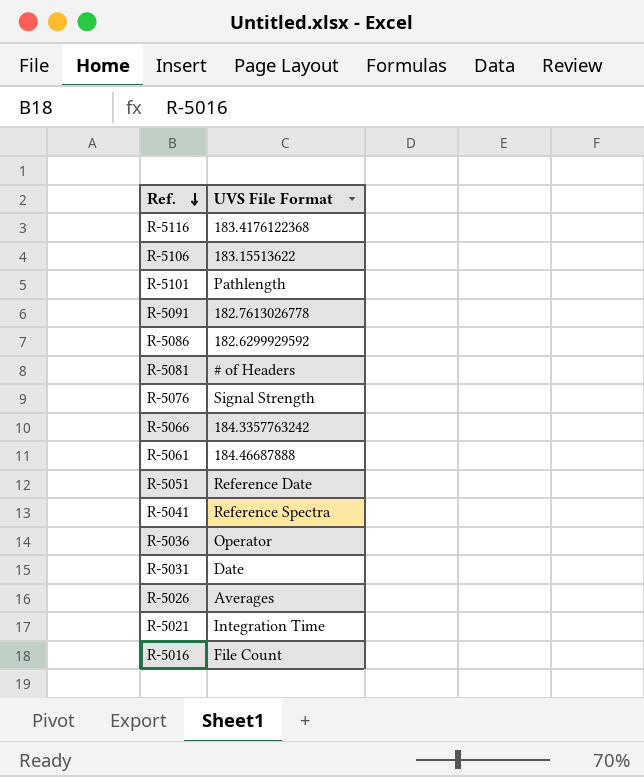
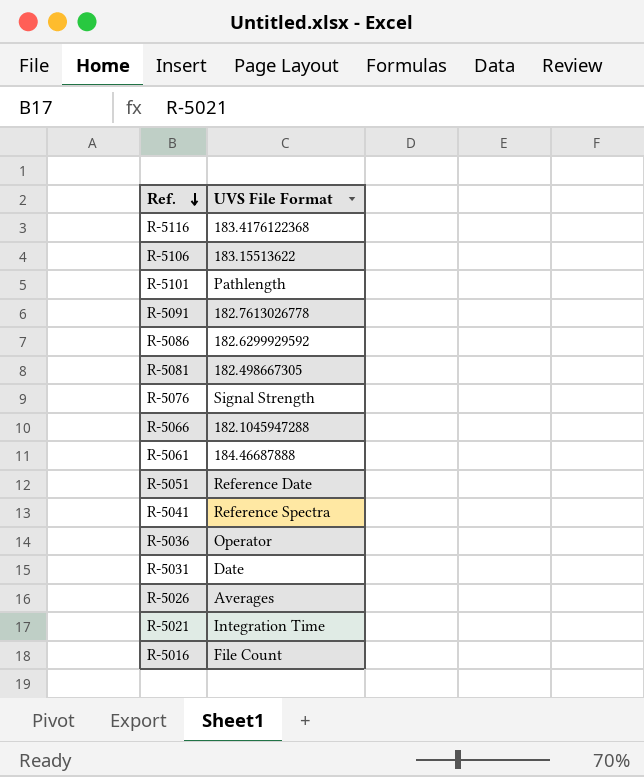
R-5081 | UVS File Format: # of Headers -> 182.498667305
R-5066 | UVS File Format: 184.3357763242 -> 182.1045947288

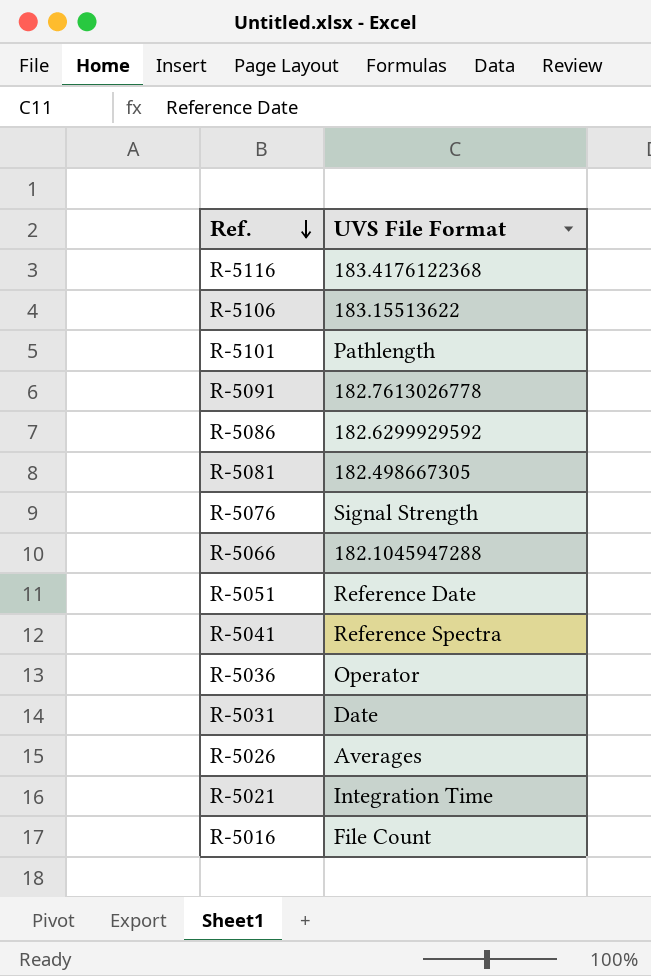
row R-5061: 184.46687888 -> none

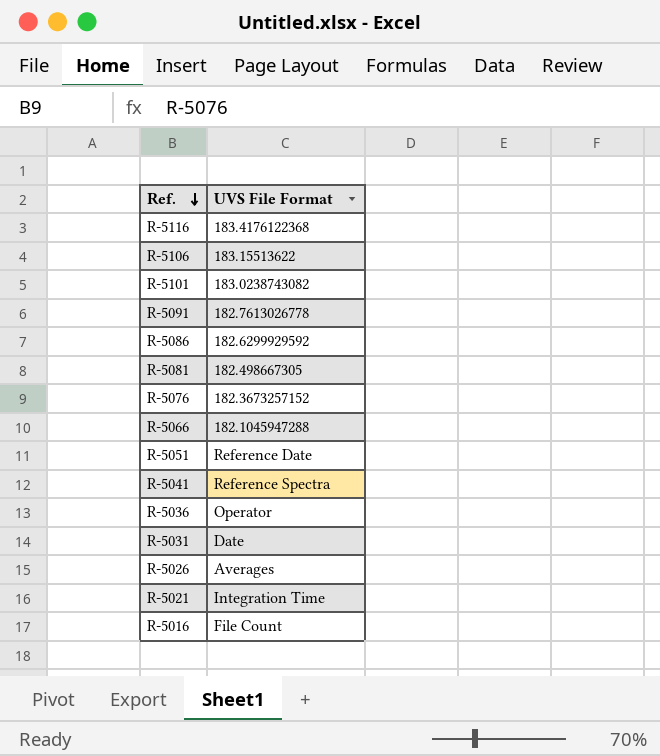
R-5101 | UVS File Format: Pathlength -> 183.0238743082
R-5076 | UVS File Format: Signal Strength -> 182.3673257152

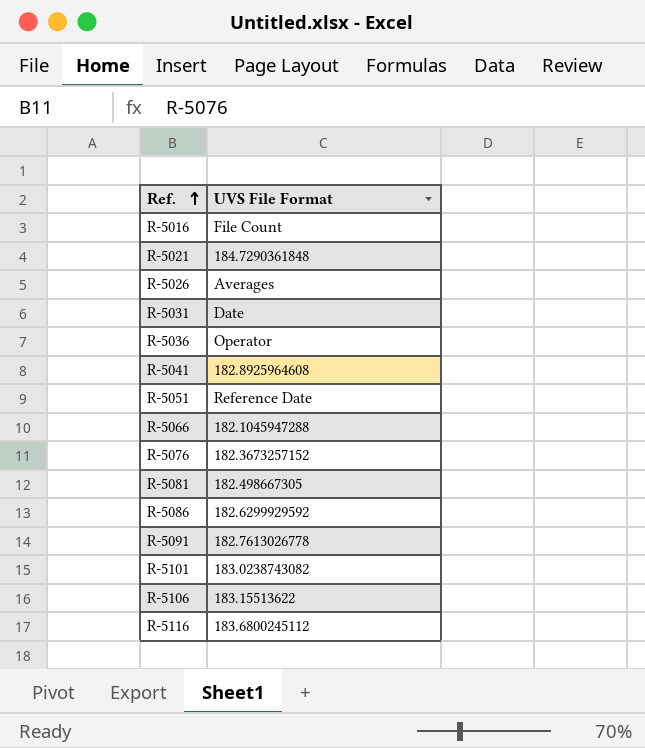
row order: Ref. descending -> Ref. ascending
R-5021 | UVS File Format: Integration Time -> 184.7290361848
R-5041 | UVS File Format: Reference Spectra -> 182.8925964608
R-5116 | UVS File Format: 183.4176122368 -> 183.6800245112

